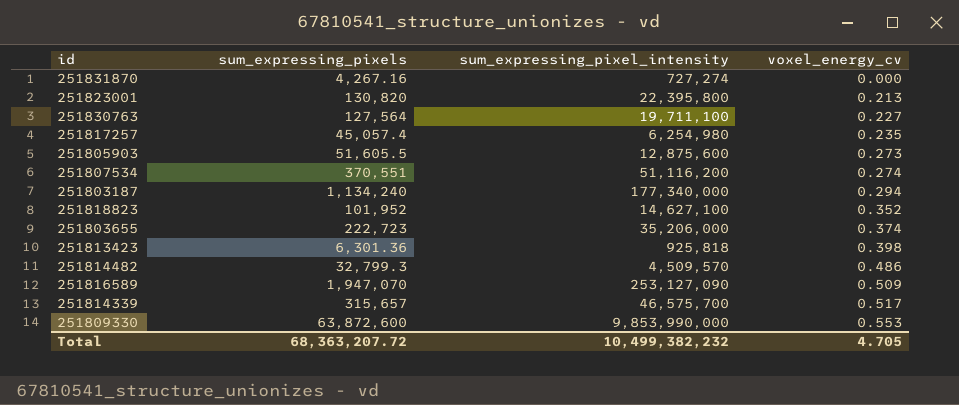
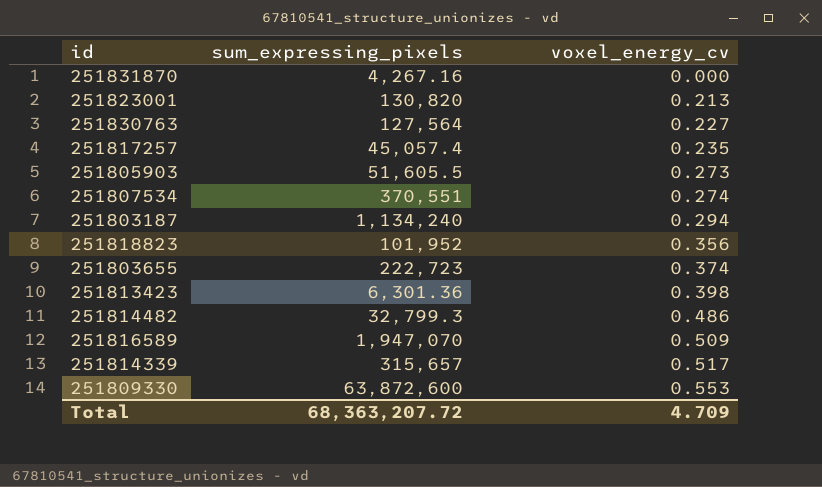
column sum_expressing_pixel_intensity | position: 3 -> none
251818823 | voxel_energy_cv: 0.352 -> 0.356
Total | voxel_energy_cv: 4.705 -> 4.709

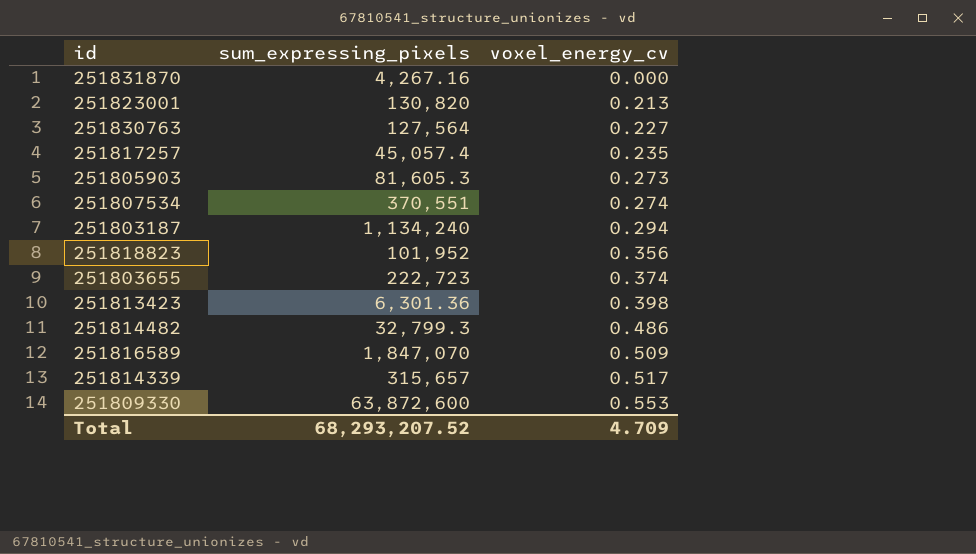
251805903 | sum_expressing_pixels: 51,605.5 -> 81,605.3
251816589 | sum_expressing_pixels: 1,947,070 -> 1,847,070
Total | sum_expressing_pixels: 68,363,207.72 -> 68,293,207.52

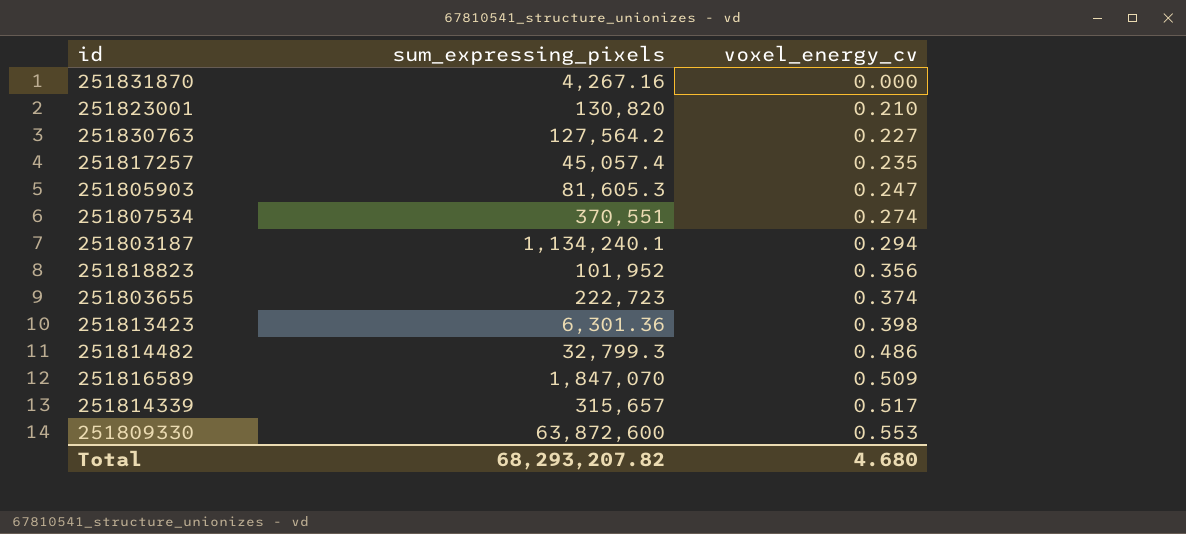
251823001 | voxel_energy_cv: 0.213 -> 0.210
251830763 | sum_expressing_pixels: 127,564 -> 127,564.2
251805903 | voxel_energy_cv: 0.273 -> 0.247
251803187 | sum_expressing_pixels: 1,134,240 -> 1,134,240.1
Total | sum_expressing_pixels: 68,293,207.52 -> 68,293,207.82
Total | voxel_energy_cv: 4.709 -> 4.680

